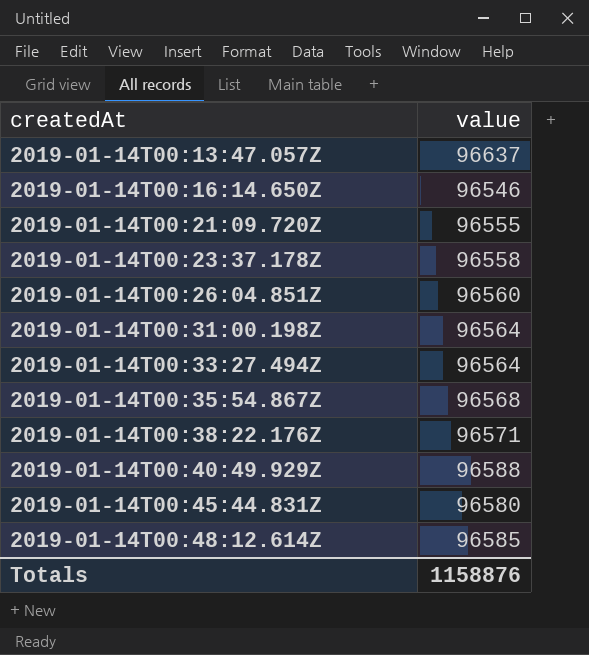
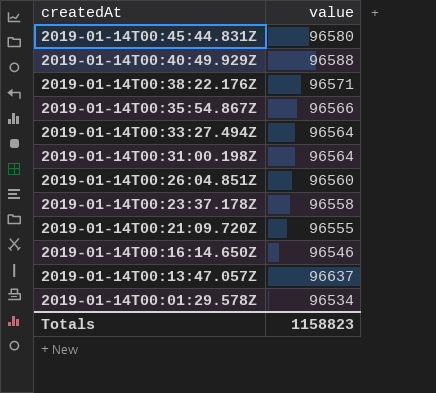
row order: createdAt ascending -> createdAt descending
row 2019-01-14T00:48:12.614Z: 96585 -> none
2019-01-14T00:35:54.867Z | value: 96568 -> 96566
row 2019-01-14T00:01:29.578Z: none -> 96534
Totals | value: 1158876 -> 1158823

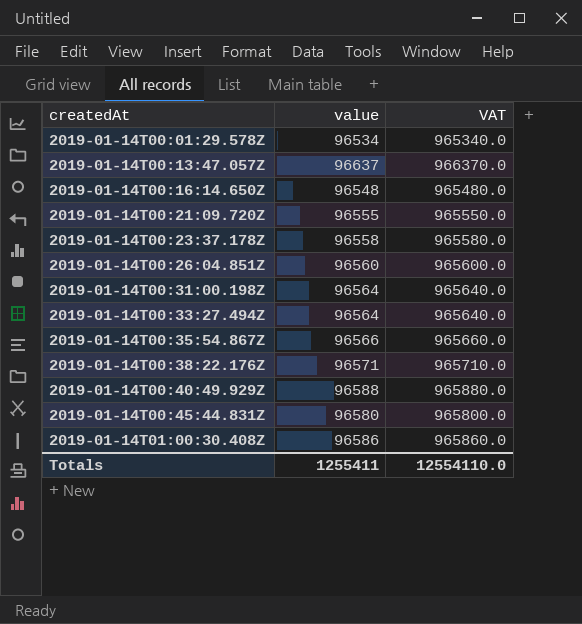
row order: createdAt descending -> createdAt ascending
column VAT | formula: none -> [value] * 10
2019-01-14T00:16:14.650Z | value: 96546 -> 96548
row 2019-01-14T01:00:30.408Z: none -> 96586 | 965860.0
Totals | value: 1158823 -> 1255411

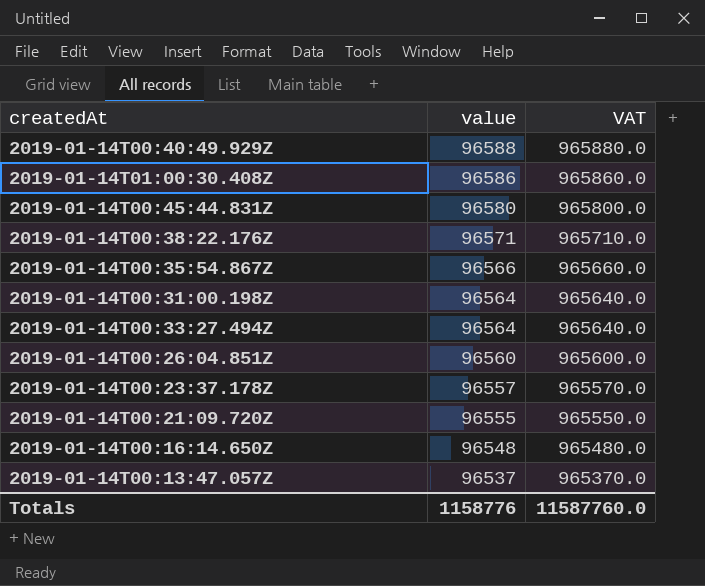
row order: createdAt ascending -> value descending
row 2019-01-14T00:01:29.578Z: 96534 | 965340.0 -> none
2019-01-14T00:23:37.178Z | value: 96558 -> 96557
2019-01-14T00:23:37.178Z | VAT: 965580.0 -> 965570.0
2019-01-14T00:13:47.057Z | value: 96637 -> 96537
2019-01-14T00:13:47.057Z | VAT: 966370.0 -> 965370.0
Totals | value: 1255411 -> 1158776
Totals | VAT: 12554110.0 -> 11587760.0

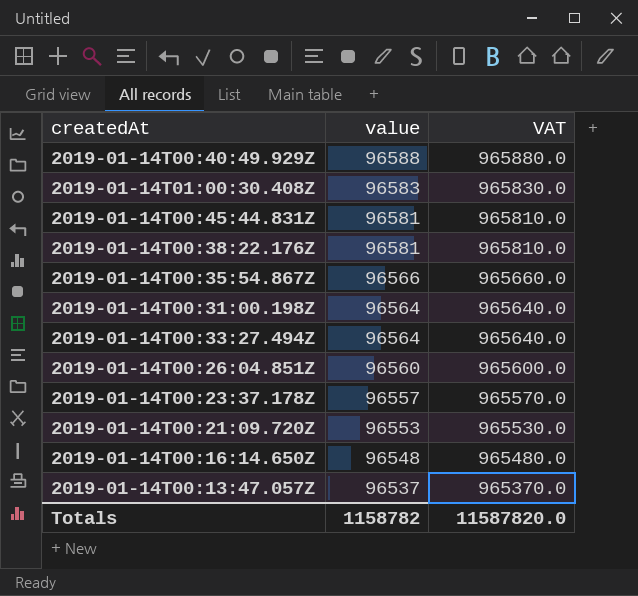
2019-01-14T01:00:30.408Z | value: 96586 -> 96583
2019-01-14T01:00:30.408Z | VAT: 965860.0 -> 965830.0
2019-01-14T00:45:44.831Z | value: 96580 -> 96581
2019-01-14T00:45:44.831Z | VAT: 965800.0 -> 965810.0
2019-01-14T00:38:22.176Z | value: 96571 -> 96581
2019-01-14T00:38:22.176Z | VAT: 965710.0 -> 965810.0
2019-01-14T00:21:09.720Z | value: 96555 -> 96553
2019-01-14T00:21:09.720Z | VAT: 965550.0 -> 965530.0
Totals | value: 1158776 -> 1158782
Totals | VAT: 11587760.0 -> 11587820.0

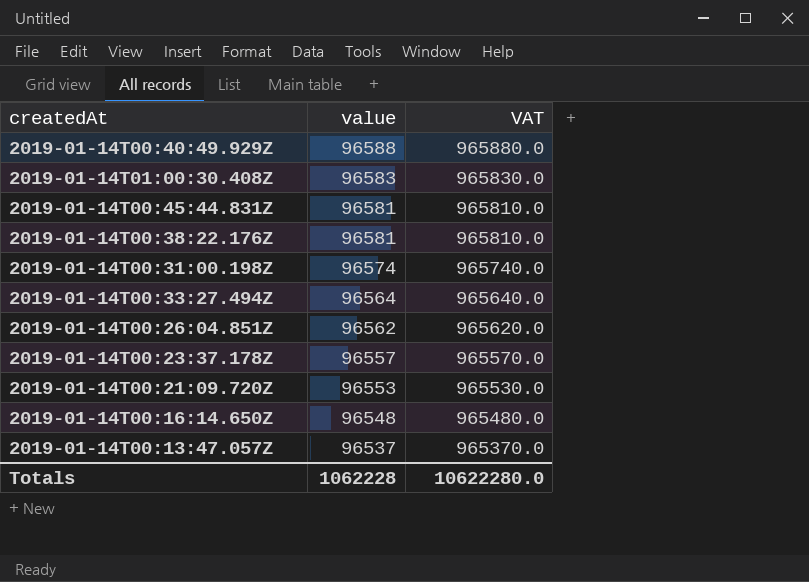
row 2019-01-14T00:35:54.867Z: 96566 | 965660.0 -> none
2019-01-14T00:31:00.198Z | value: 96564 -> 96574
2019-01-14T00:31:00.198Z | VAT: 965640.0 -> 965740.0
2019-01-14T00:26:04.851Z | value: 96560 -> 96562
2019-01-14T00:26:04.851Z | VAT: 965600.0 -> 965620.0
Totals | value: 1158782 -> 1062228
Totals | VAT: 11587820.0 -> 10622280.0

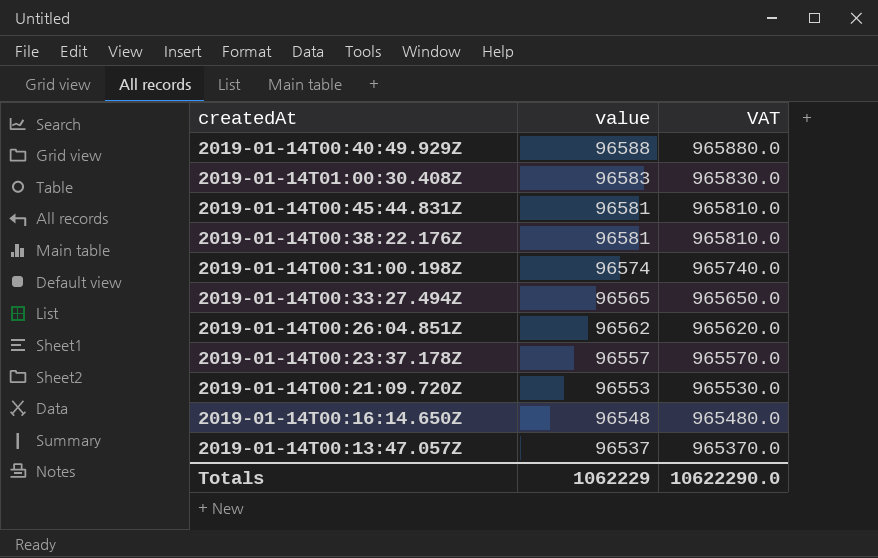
2019-01-14T00:33:27.494Z | value: 96564 -> 96565
2019-01-14T00:33:27.494Z | VAT: 965640.0 -> 965650.0
Totals | value: 1062228 -> 1062229
Totals | VAT: 10622280.0 -> 10622290.0

